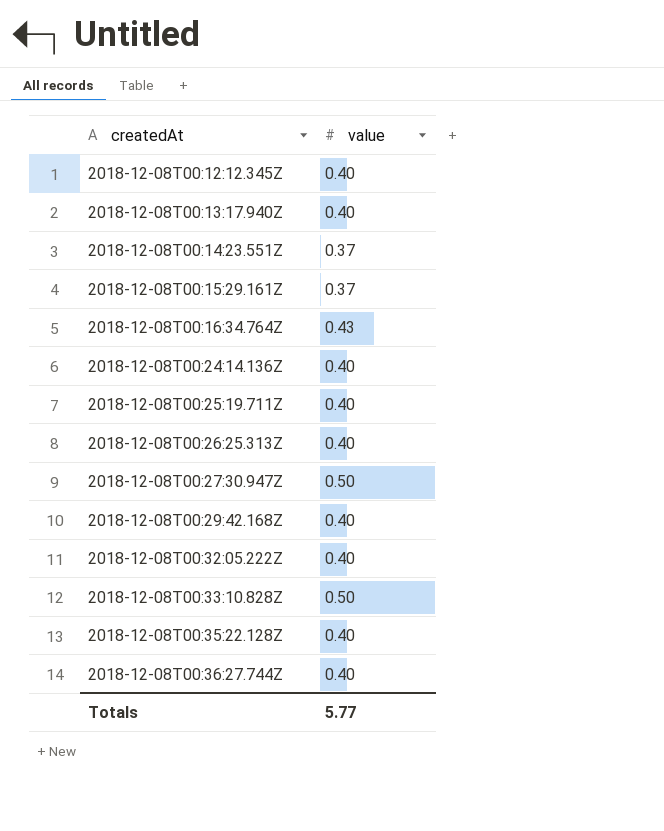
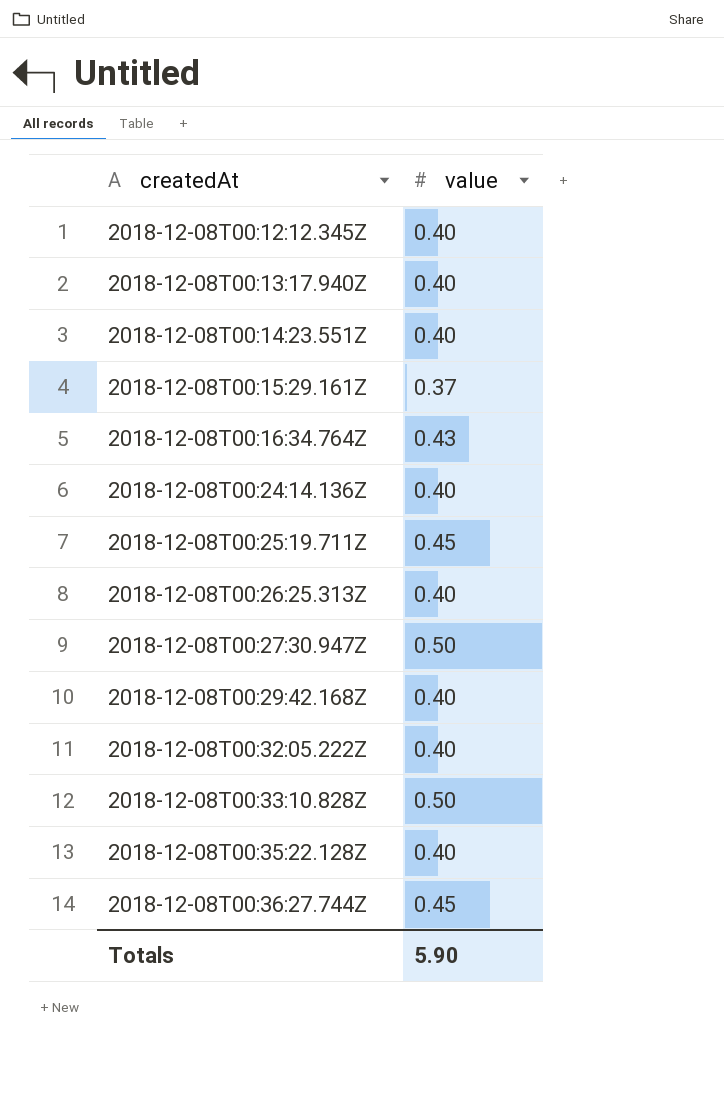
2018-12-08T00:14:23.551Z | value: 0.37 -> 0.40
2018-12-08T00:25:19.711Z | value: 0.40 -> 0.45
2018-12-08T00:36:27.744Z | value: 0.40 -> 0.45
Totals | value: 5.77 -> 5.90

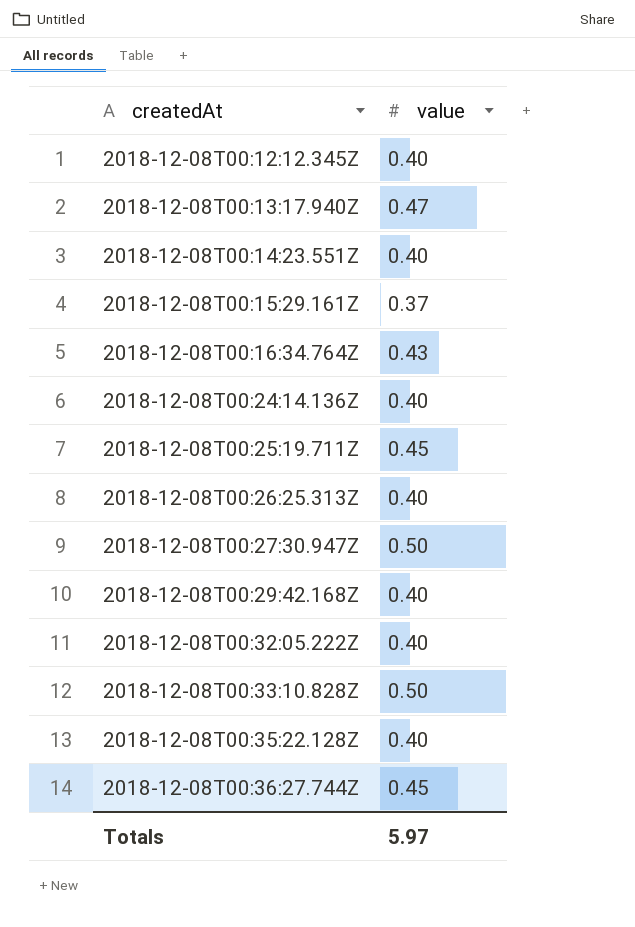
2018-12-08T00:13:17.940Z | value: 0.40 -> 0.47
Totals | value: 5.90 -> 5.97

